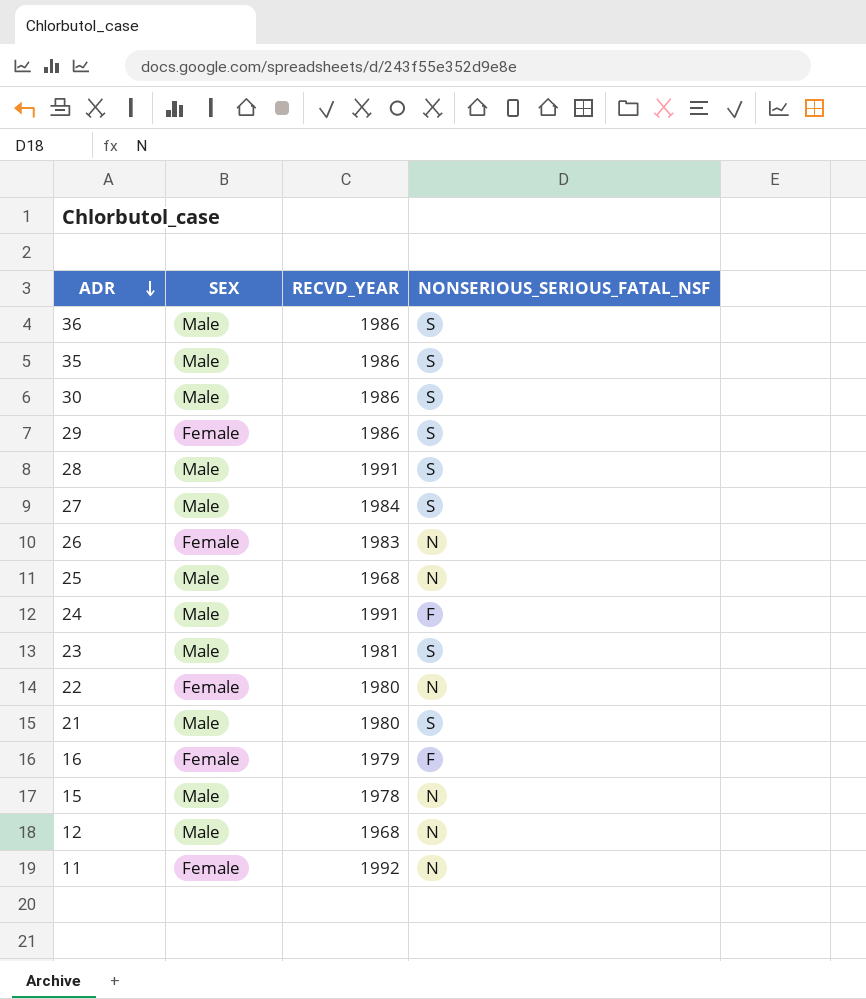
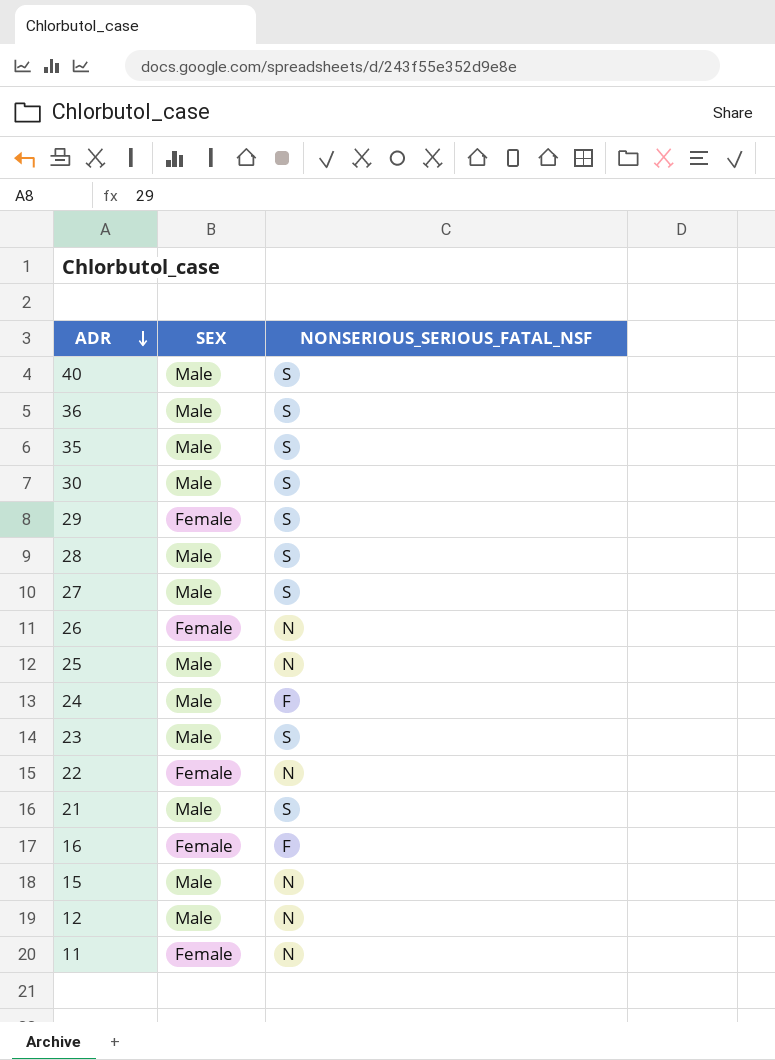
column RECVD_YEAR | position: 3 -> none
row 40: none -> Male | S

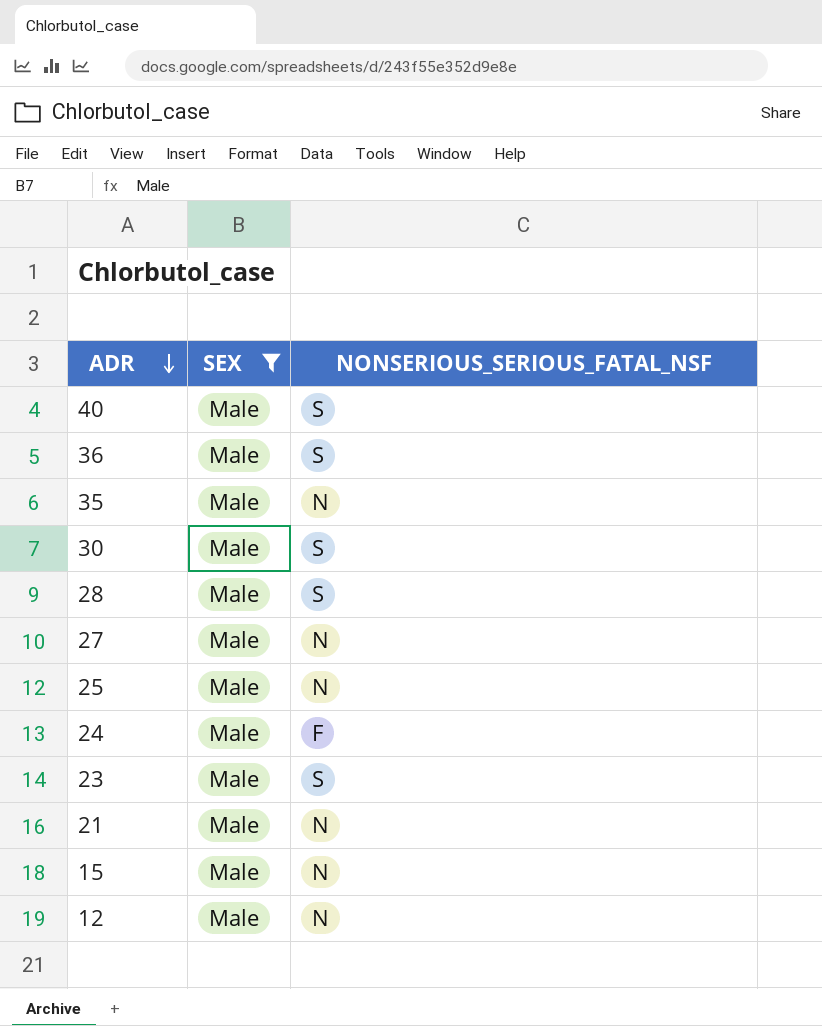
filter: none -> SEX = Male
35 | NONSERIOUS_SERIOUS_FATAL_NSF: S -> N
27 | NONSERIOUS_SERIOUS_FATAL_NSF: S -> N
21 | NONSERIOUS_SERIOUS_FATAL_NSF: S -> N

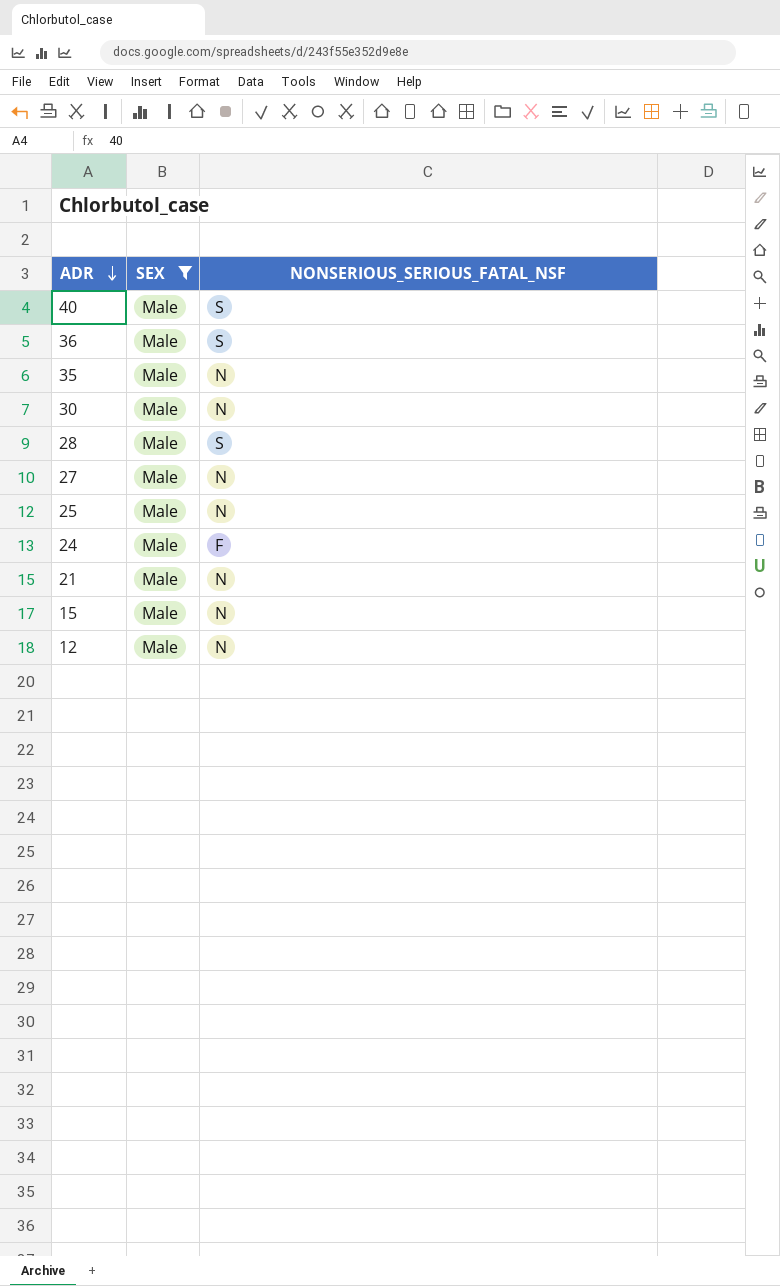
row 23: Male | S -> none
30 | NONSERIOUS_SERIOUS_FATAL_NSF: S -> N

